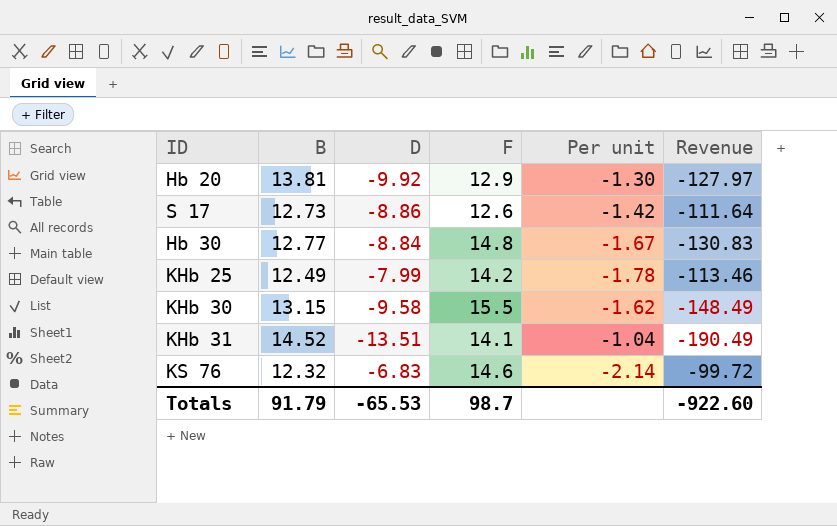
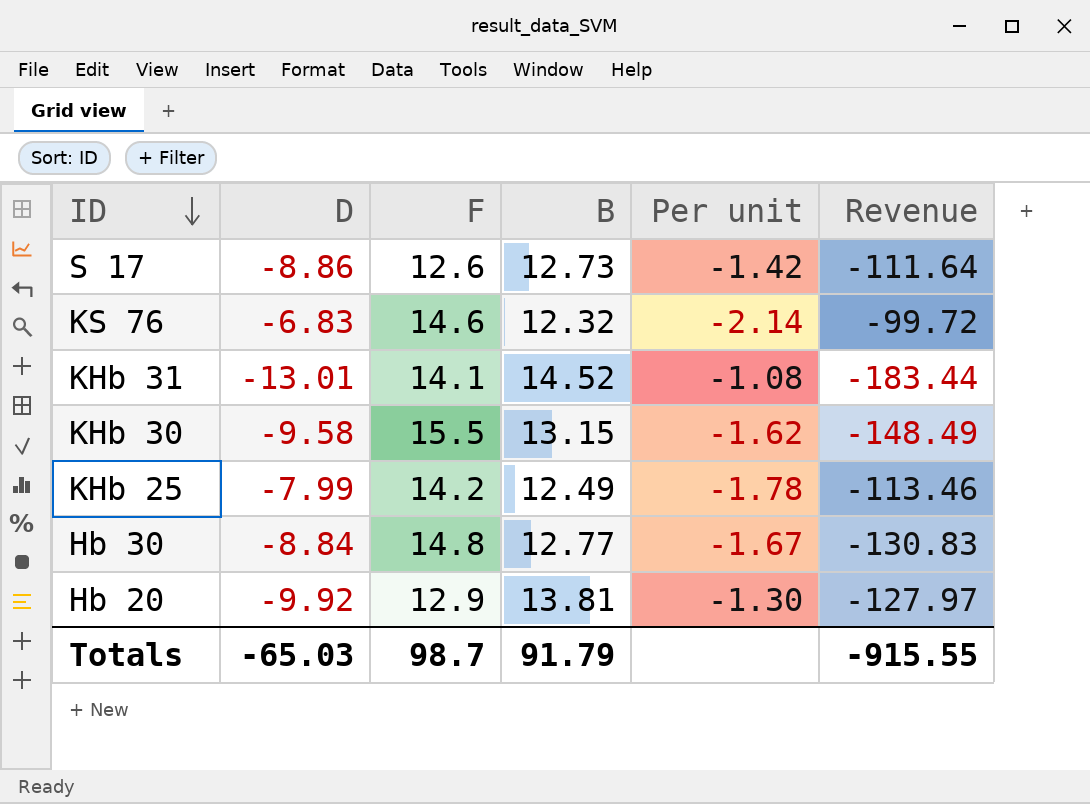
row order: none -> ID descending
column B | position: 2 -> 4
KHb 31 | D: -13.51 -> -13.01
KHb 31 | Per unit: -1.04 -> -1.08
KHb 31 | Revenue: -190.49 -> -183.44
Totals | D: -65.53 -> -65.03
Totals | Revenue: -922.60 -> -915.55

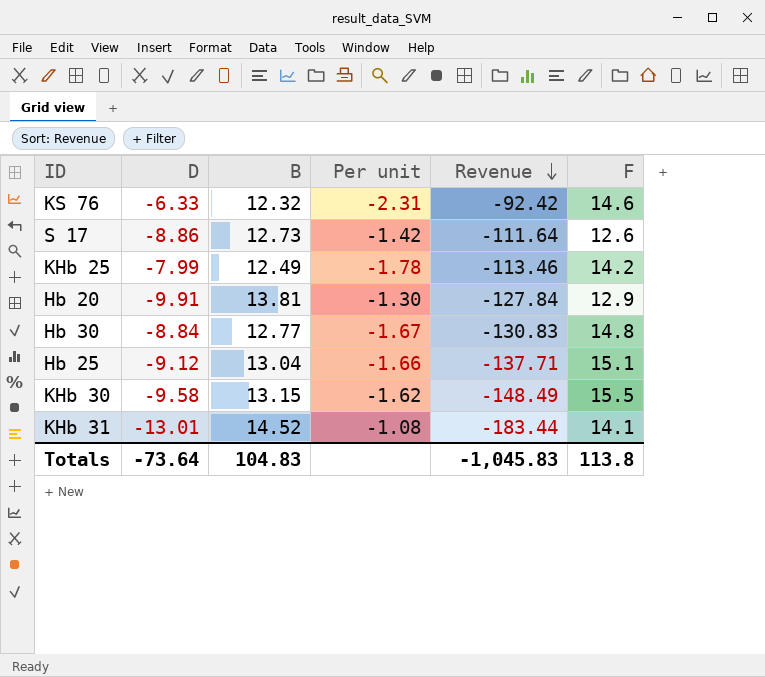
row order: ID descending -> Revenue descending
column F | position: 3 -> 6
KS 76 | D: -6.83 -> -6.33
KS 76 | Per unit: -2.14 -> -2.31
KS 76 | Revenue: -99.72 -> -92.42
Hb 20 | D: -9.92 -> -9.91
Hb 20 | Revenue: -127.97 -> -127.84
row Hb 25: none -> -9.12 | 13.04 | -1.66 | -137.71 | 15.1
Totals | D: -65.03 -> -73.64
Totals | B: 91.79 -> 104.83
Totals | Revenue: -915.55 -> -1,045.83
Totals | F: 98.7 -> 113.8

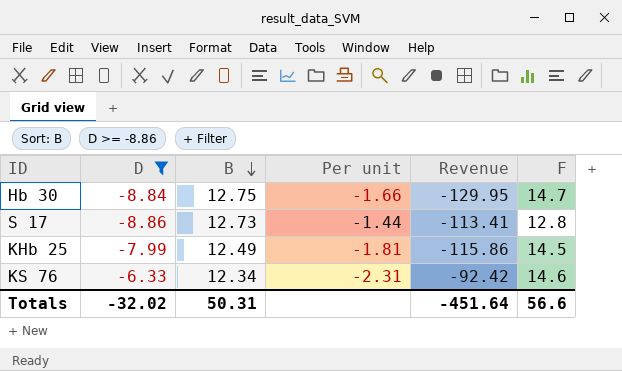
filter: none -> D >= -8.86
row order: Revenue descending -> B descending
Hb 30 | B: 12.77 -> 12.75
Hb 30 | Per unit: -1.67 -> -1.66
Hb 30 | Revenue: -130.83 -> -129.95
Hb 30 | F: 14.8 -> 14.7
S 17 | Per unit: -1.42 -> -1.44
S 17 | Revenue: -111.64 -> -113.41
S 17 | F: 12.6 -> 12.8
KHb 25 | Per unit: -1.78 -> -1.81
KHb 25 | Revenue: -113.46 -> -115.86
KHb 25 | F: 14.2 -> 14.5
KS 76 | B: 12.32 -> 12.34
Totals | D: -73.64 -> -32.02
Totals | B: 104.83 -> 50.31
Totals | Revenue: -1,045.83 -> -451.64
Totals | F: 113.8 -> 56.6

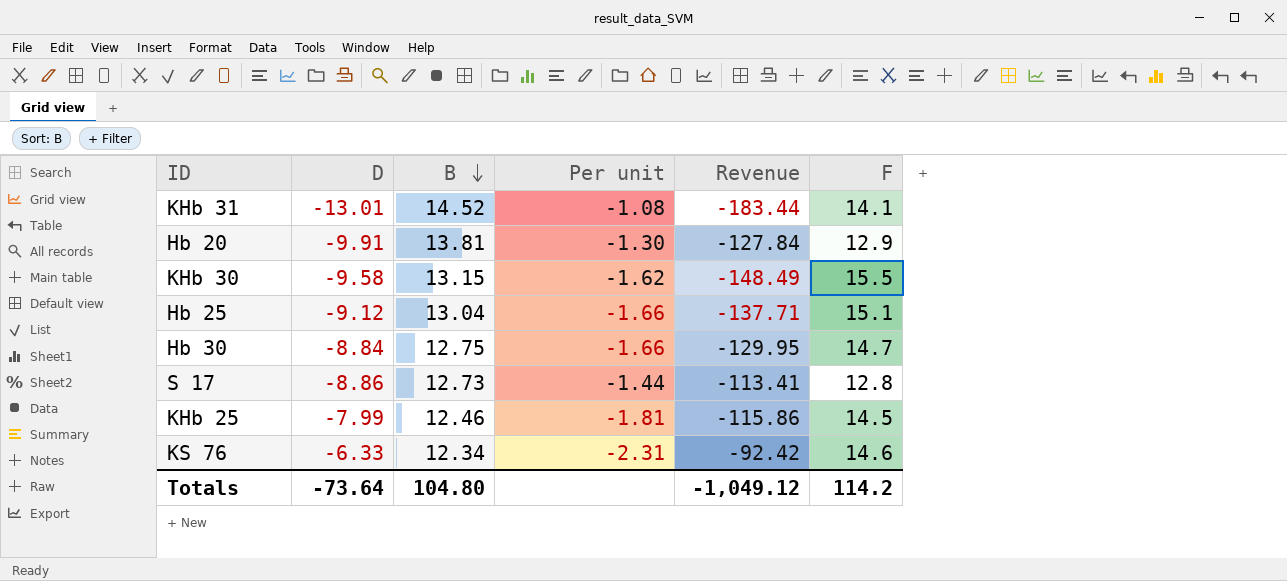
filter: D >= -8.86 -> none
KHb 25 | B: 12.49 -> 12.46
Totals | D: -32.02 -> -73.64
Totals | B: 50.31 -> 104.80
Totals | Revenue: -451.64 -> -1,049.12
Totals | F: 56.6 -> 114.2

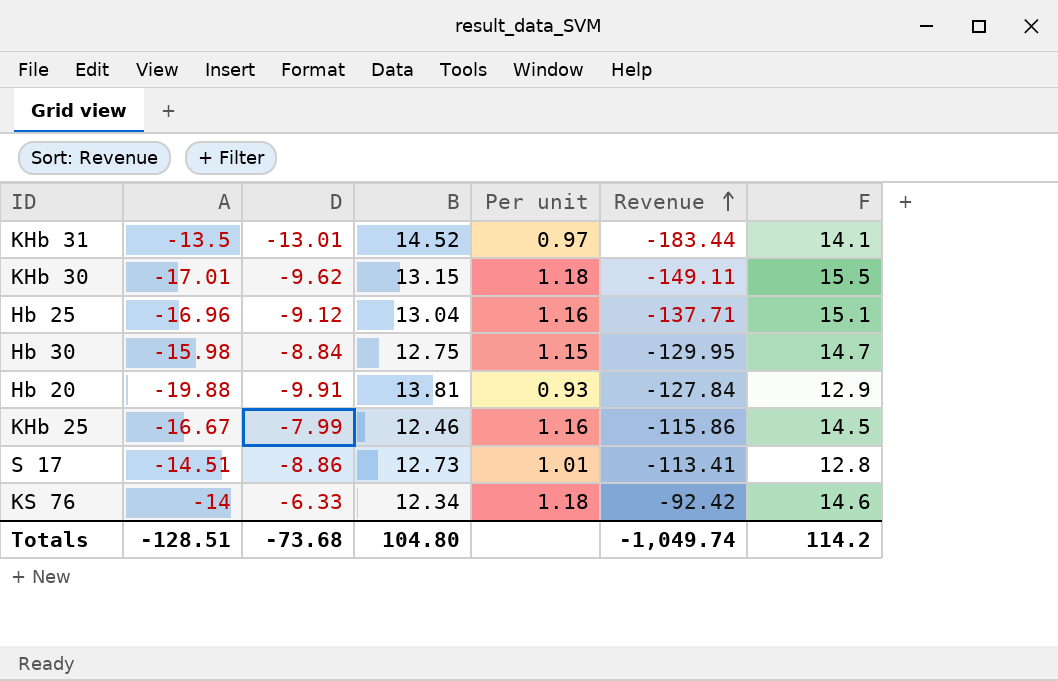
row order: B descending -> Revenue ascending
column A | position: none -> 2
column Per unit | formula: [F] / [D] -> [F] / [B]
KHb 30 | D: -9.58 -> -9.62
KHb 30 | Revenue: -148.49 -> -149.11
Totals | D: -73.64 -> -73.68
Totals | Revenue: -1,049.12 -> -1,049.74

